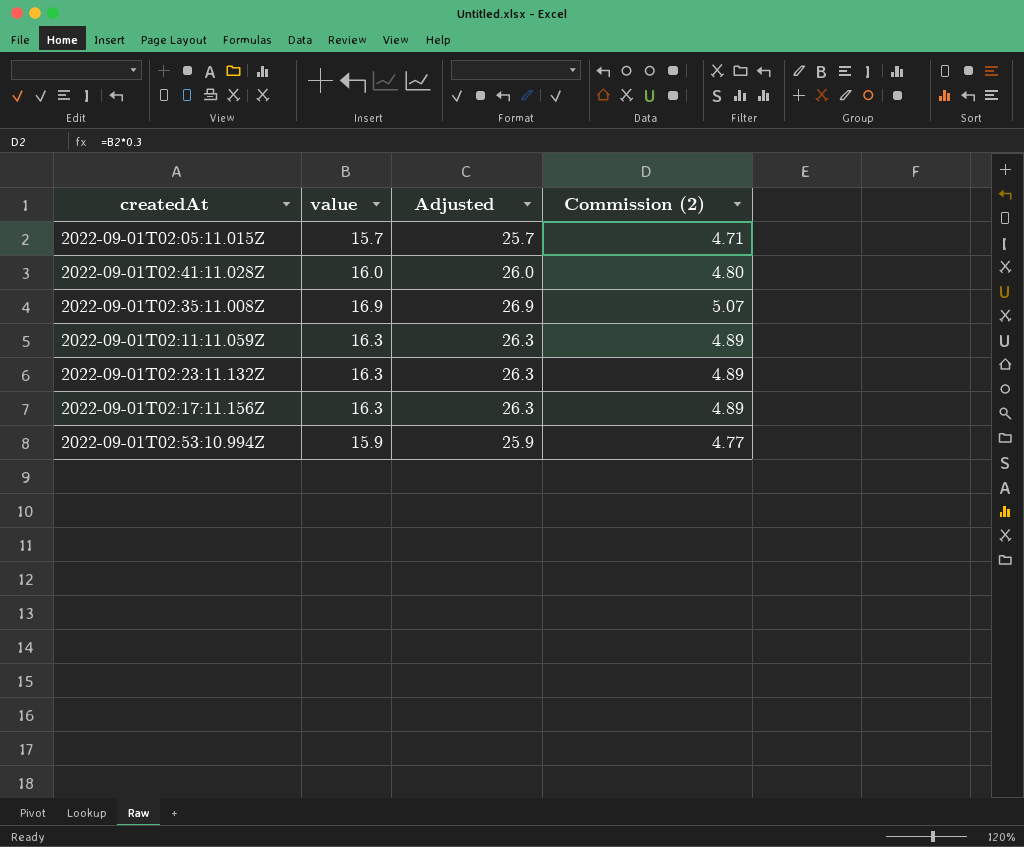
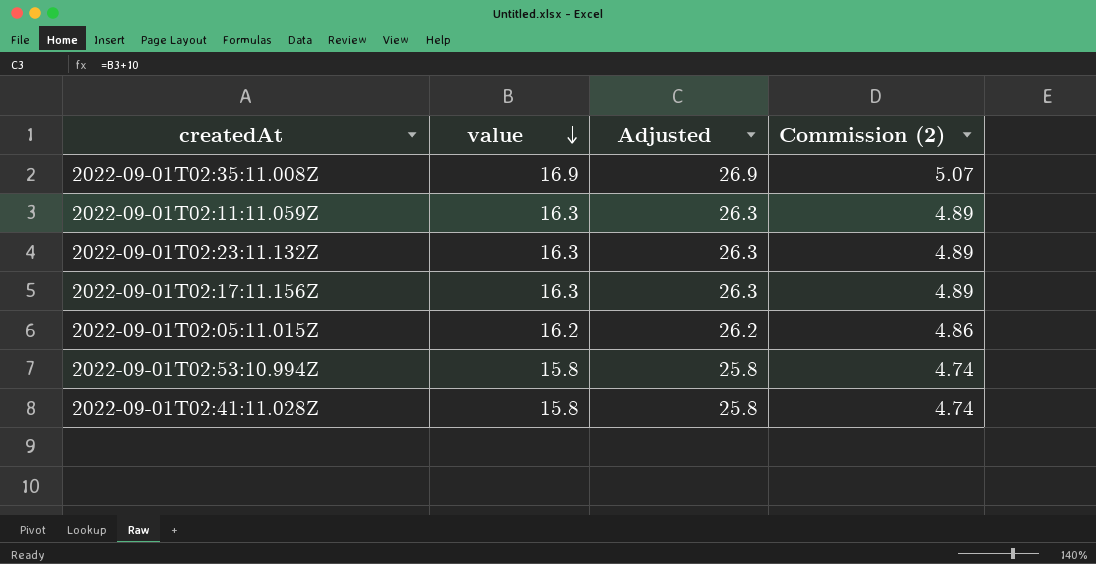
row order: none -> value descending
2022-09-01T02:05:11.015Z | value: 15.7 -> 16.2
2022-09-01T02:05:11.015Z | Adjusted: 25.7 -> 26.2
2022-09-01T02:05:11.015Z | Commission (2): 4.71 -> 4.86
2022-09-01T02:53:10.994Z | value: 15.9 -> 15.8
2022-09-01T02:53:10.994Z | Adjusted: 25.9 -> 25.8
2022-09-01T02:53:10.994Z | Commission (2): 4.77 -> 4.74
2022-09-01T02:41:11.028Z | value: 16.0 -> 15.8
2022-09-01T02:41:11.028Z | Adjusted: 26.0 -> 25.8
2022-09-01T02:41:11.028Z | Commission (2): 4.80 -> 4.74

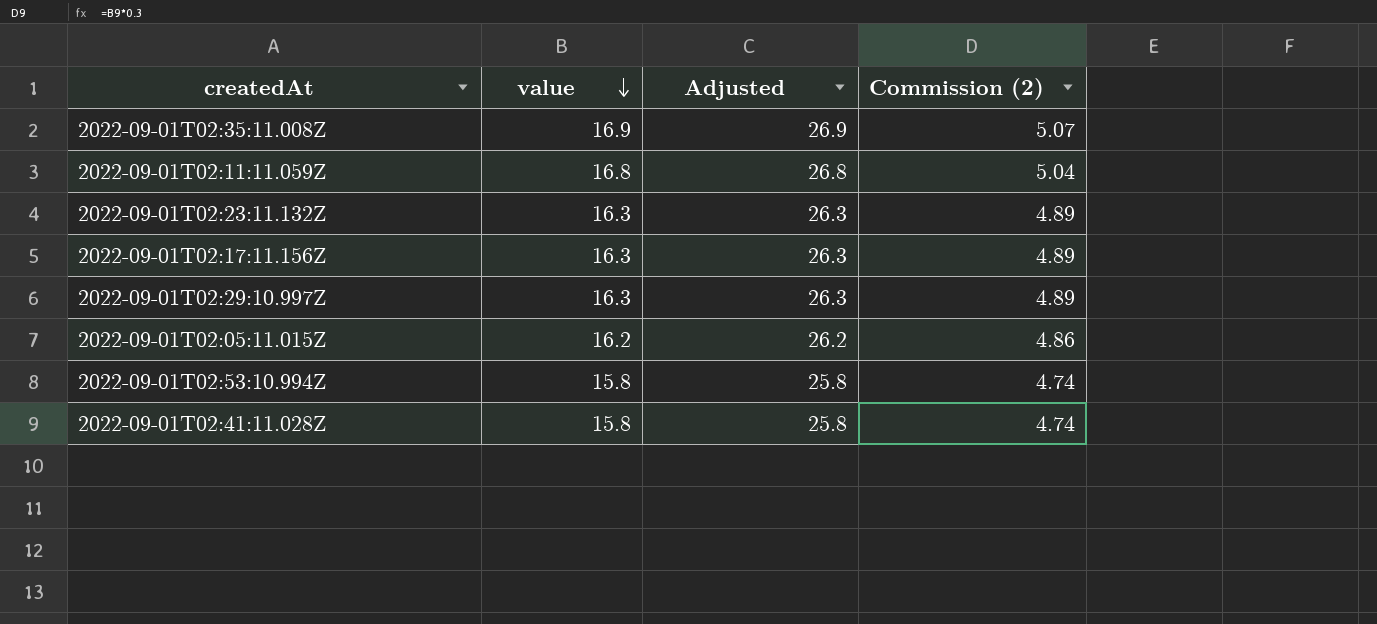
2022-09-01T02:11:11.059Z | value: 16.3 -> 16.8
2022-09-01T02:11:11.059Z | Adjusted: 26.3 -> 26.8
2022-09-01T02:11:11.059Z | Commission (2): 4.89 -> 5.04
row 2022-09-01T02:29:10.997Z: none -> 16.3 | 26.3 | 4.89

